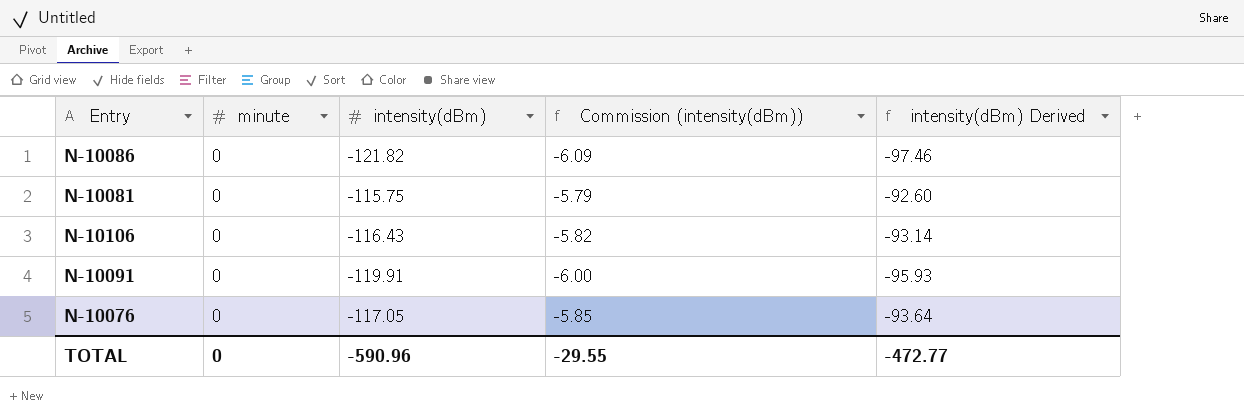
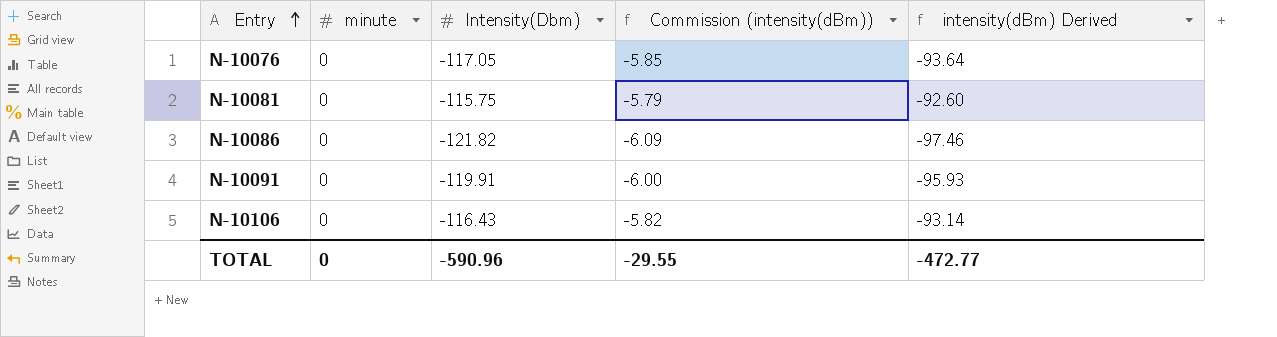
row order: none -> Entry ascending
column name: intensity(dBm) -> Intensity(Dbm)

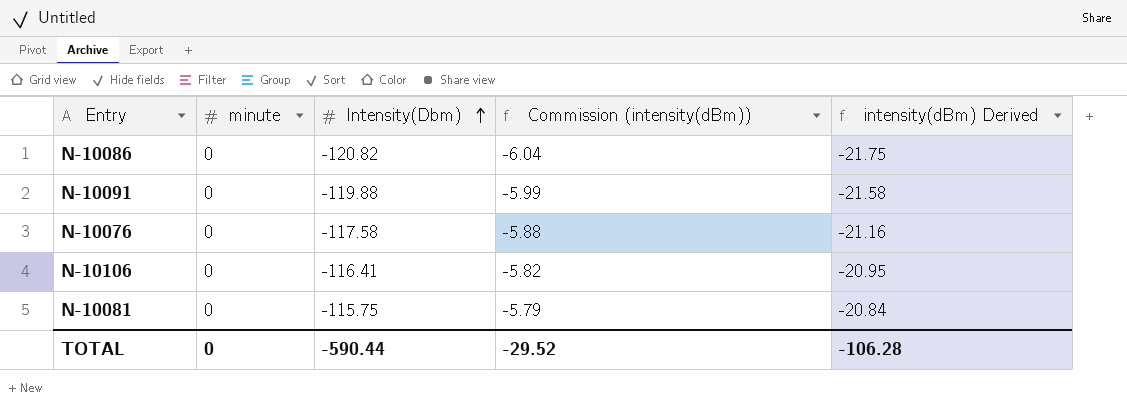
row order: Entry ascending -> Intensity(Dbm) ascending
column intensity(dBm) Derived | formula: [Intensity(Dbm)] * 0.8 -> [Intensity(Dbm)] * 0.18
N-10086 | Intensity(Dbm): -121.82 -> -120.82
N-10086 | Commission (intensity(dBm)): -6.09 -> -6.04
N-10091 | Intensity(Dbm): -119.91 -> -119.88
N-10091 | Commission (intensity(dBm)): -6.00 -> -5.99
N-10076 | Intensity(Dbm): -117.05 -> -117.58
N-10076 | Commission (intensity(dBm)): -5.85 -> -5.88
N-10106 | Intensity(Dbm): -116.43 -> -116.41
TOTAL | Intensity(Dbm): -590.96 -> -590.44
TOTAL | Commission (intensity(dBm)): -29.55 -> -29.52
TOTAL | intensity(dBm) Derived: -472.77 -> -106.28

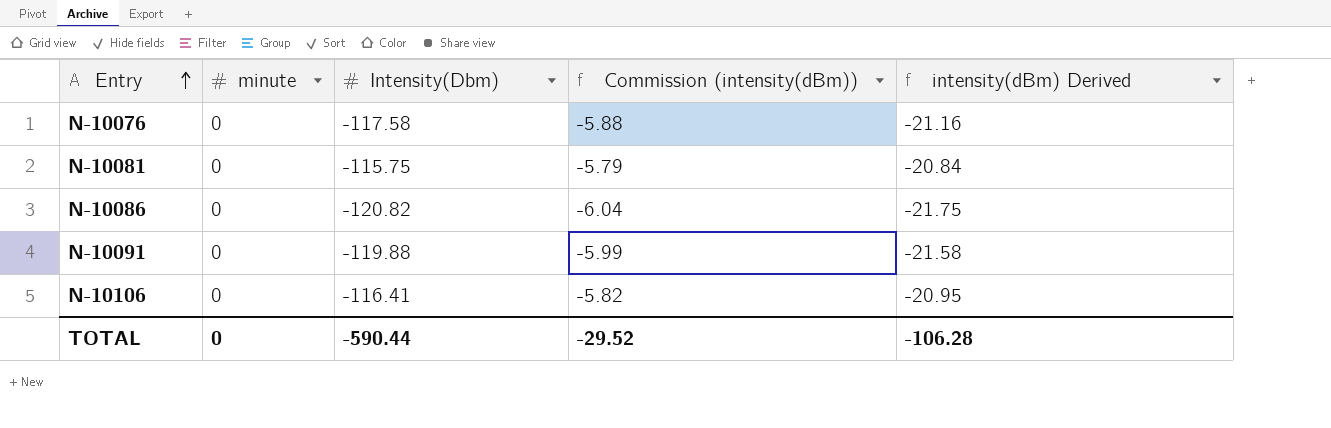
row order: Intensity(Dbm) ascending -> Entry ascending

